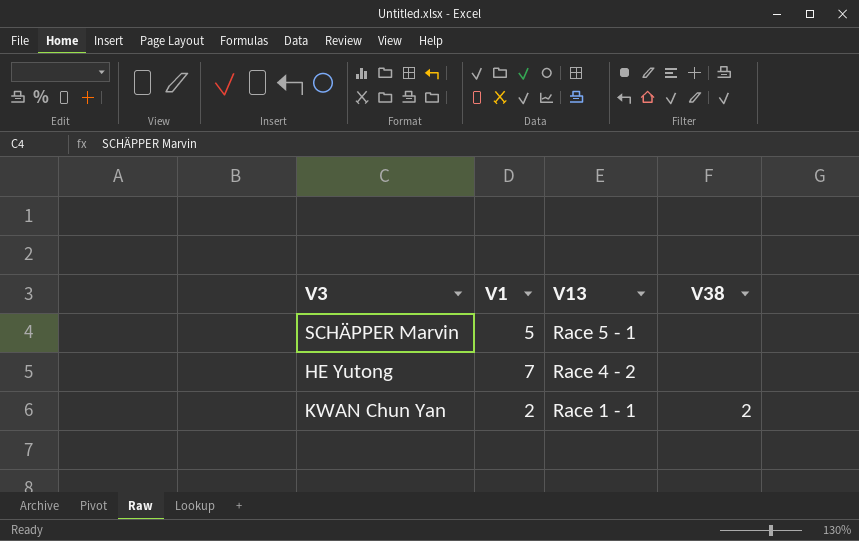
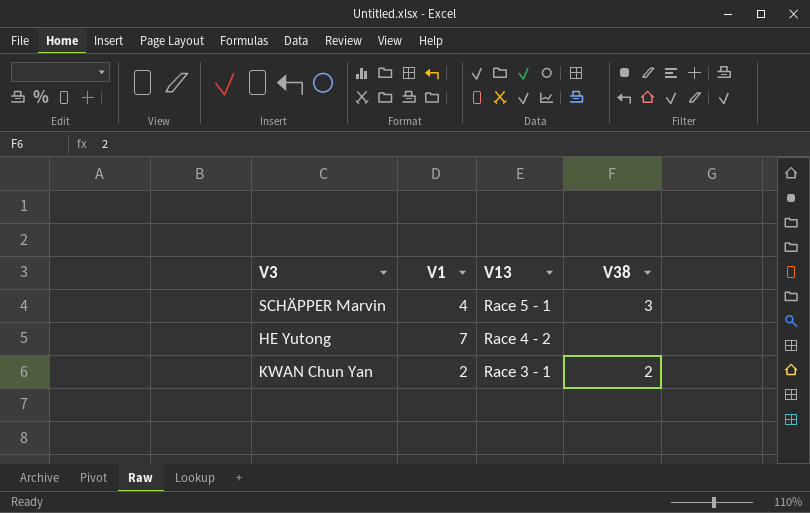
SCHÄPPER Marvin | V1: 5 -> 4
SCHÄPPER Marvin | V38: none -> 3
KWAN Chun Yan | V13: Race 1 - 1 -> Race 3 - 1

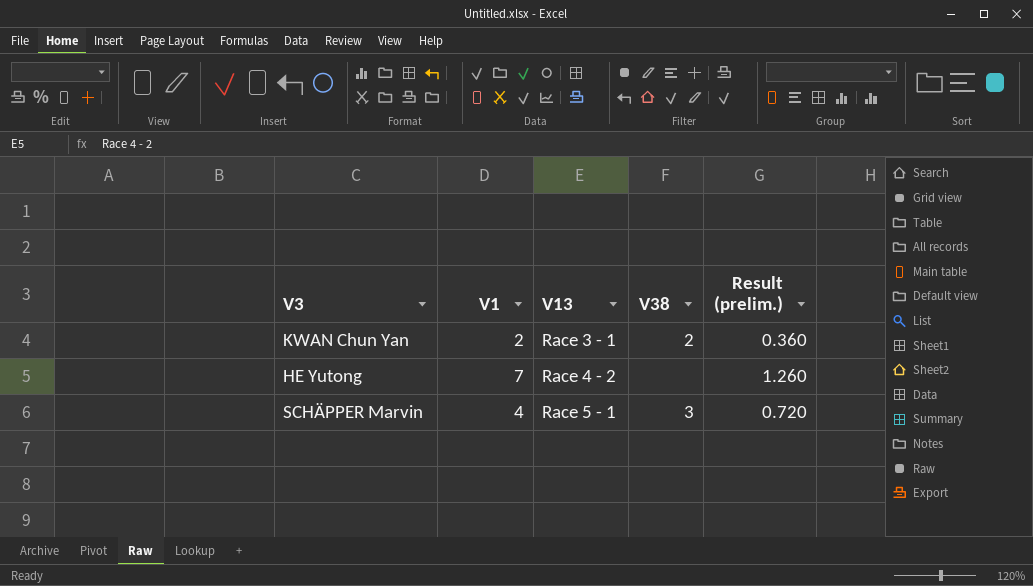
row order: V13 descending -> V13 ascending
column Result (prelim.) | formula: none -> [V1] * 0.18

